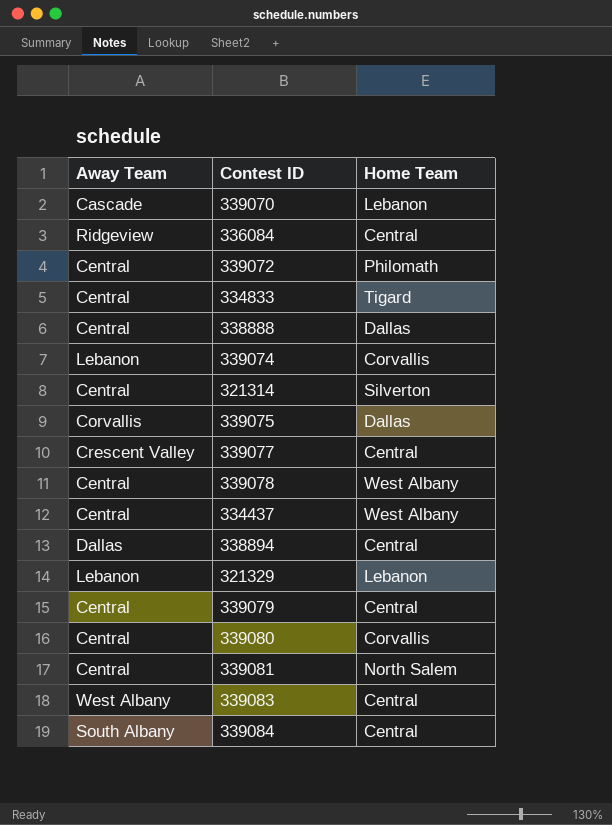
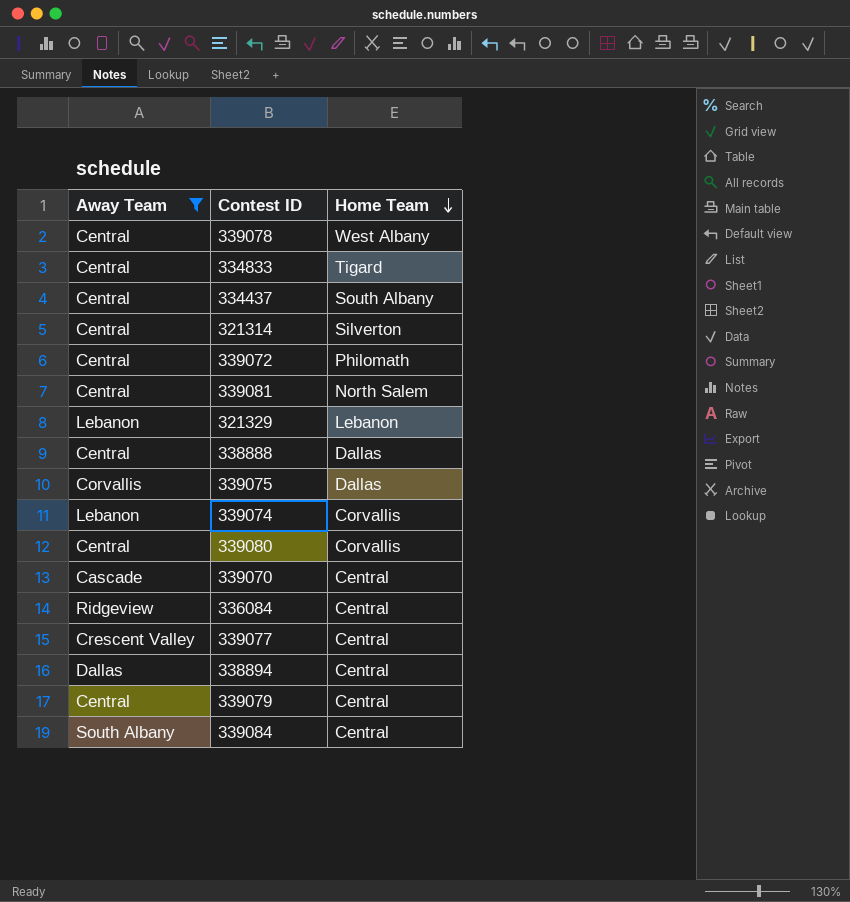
filter: none -> Away Team != West Albany
row order: none -> Home Team descending
334437 | Home Team: West Albany -> South Albany
339070 | Home Team: Lebanon -> Central

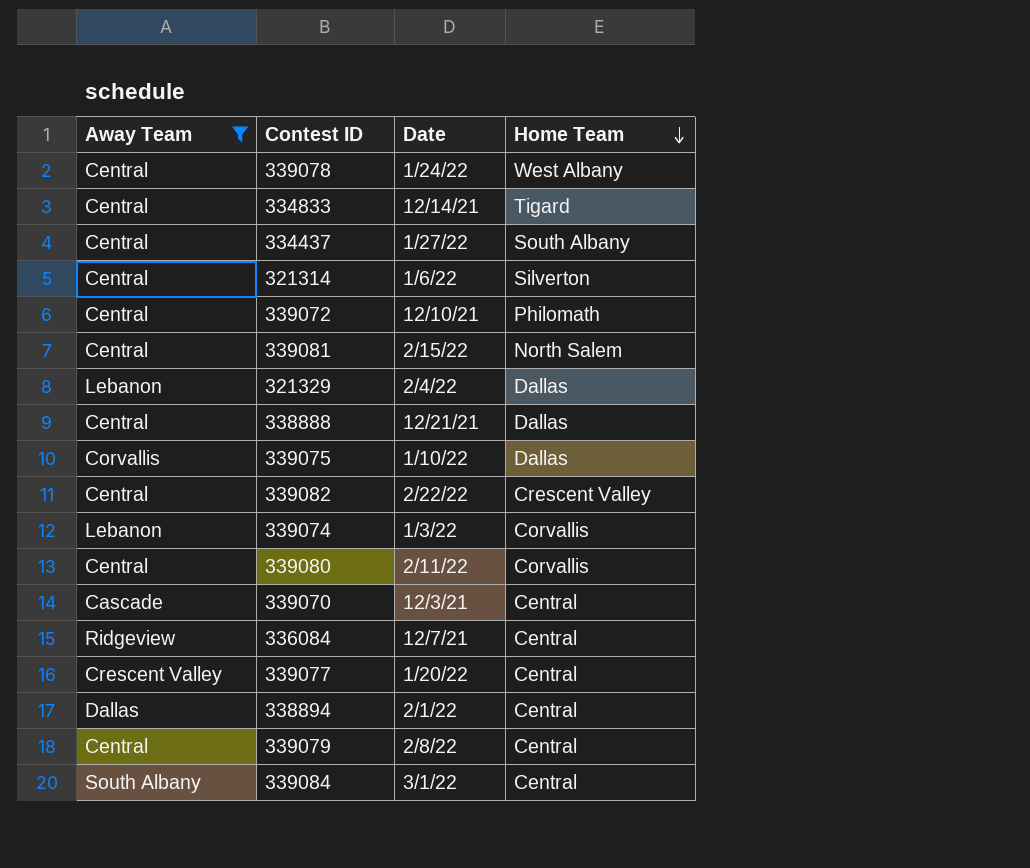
column Date | position: none -> 3
321329 | Home Team: Lebanon -> Dallas
row 339082: none -> Central | 2/22/22 | Crescent Valley

